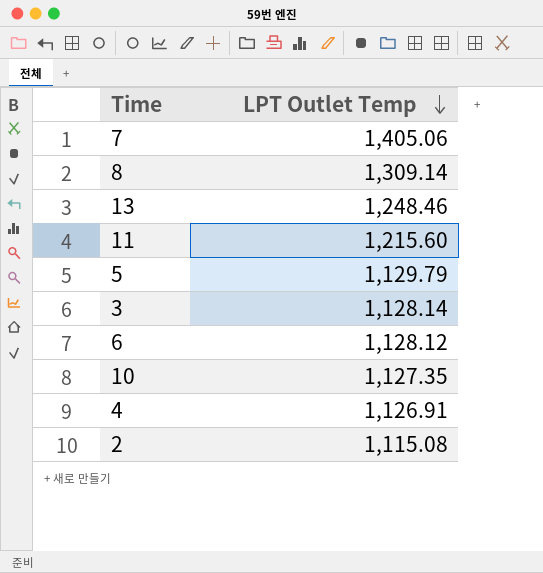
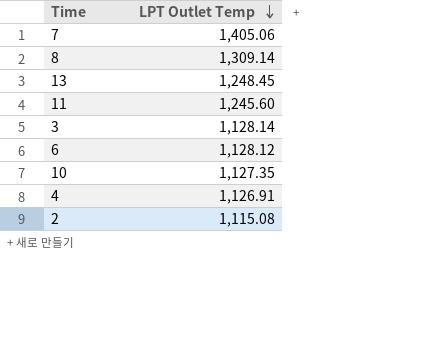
row 5: 1,129.79 -> none
13 | LPT Outlet Temp: 1,248.46 -> 1,248.45
11 | LPT Outlet Temp: 1,215.60 -> 1,245.60

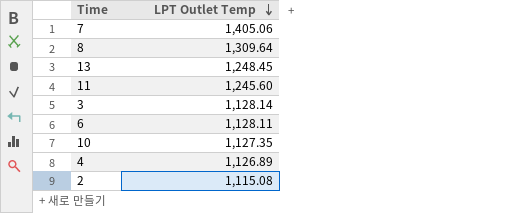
8 | LPT Outlet Temp: 1,309.14 -> 1,309.64
6 | LPT Outlet Temp: 1,128.12 -> 1,128.11
4 | LPT Outlet Temp: 1,126.91 -> 1,126.89

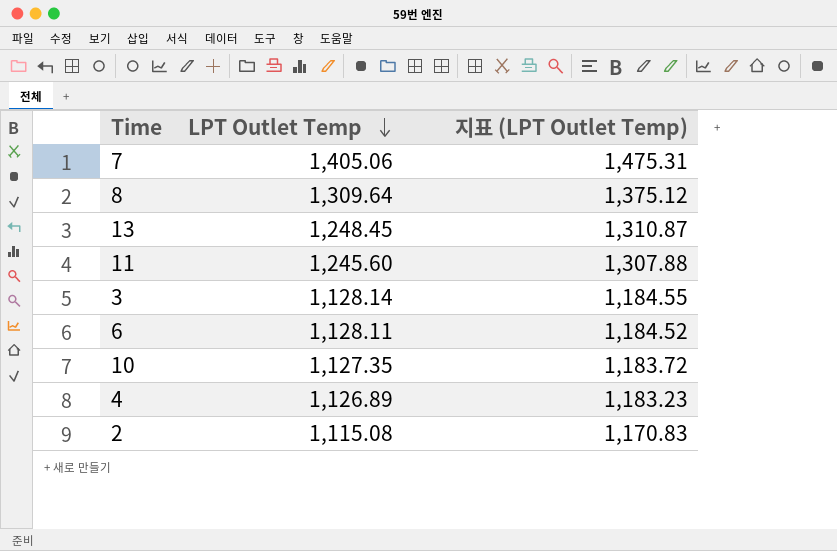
column 지표 (LPT Outlet Temp) | formula: none -> [LPT Outlet Temp] * 1.05

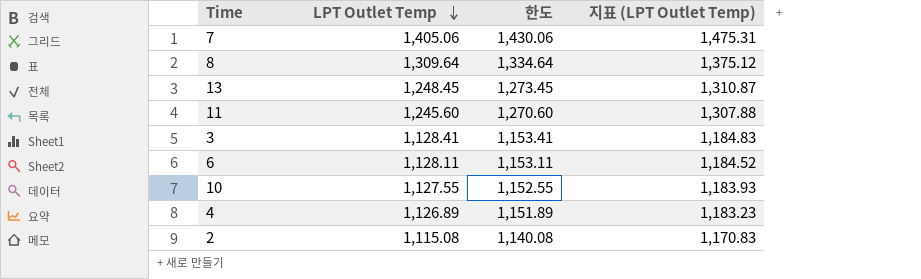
column 한도 | formula: none -> [LPT Outlet Temp] + 25
3 | LPT Outlet Temp: 1,128.14 -> 1,128.41
3 | 지표 (LPT Outlet Temp): 1,184.55 -> 1,184.83
10 | LPT Outlet Temp: 1,127.35 -> 1,127.55
10 | 지표 (LPT Outlet Temp): 1,183.72 -> 1,183.93

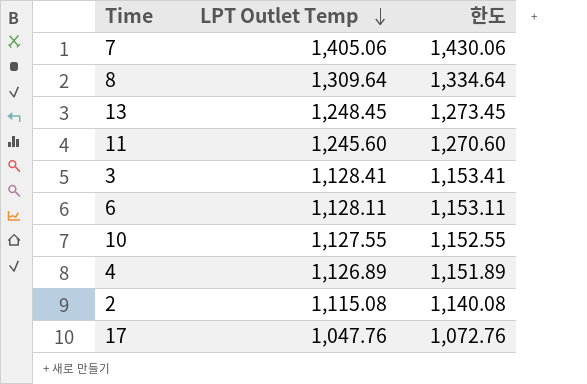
column 지표 (LPT Outlet Temp) | formula: [LPT Outlet Temp] * 1.05 -> none
row 17: none -> 1,047.76 | 1,072.76

